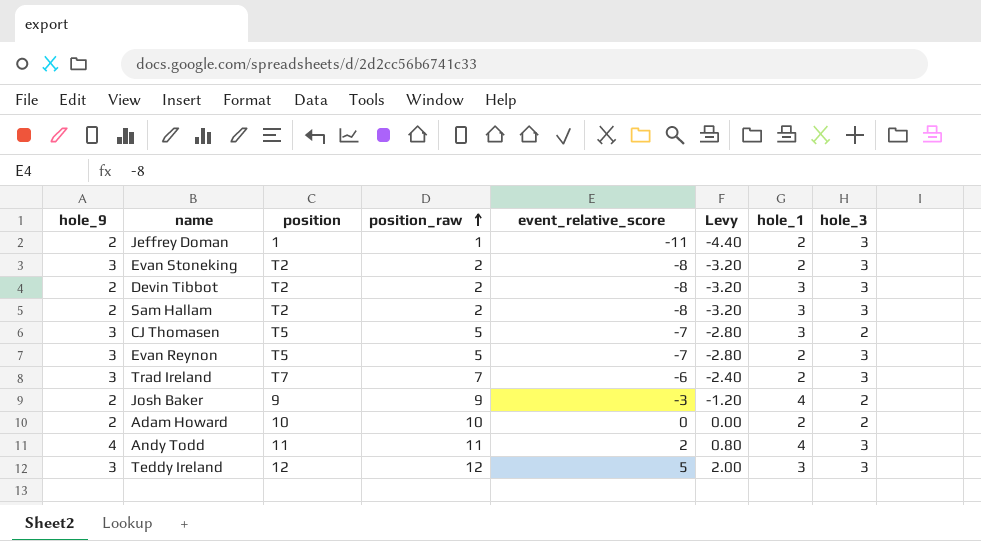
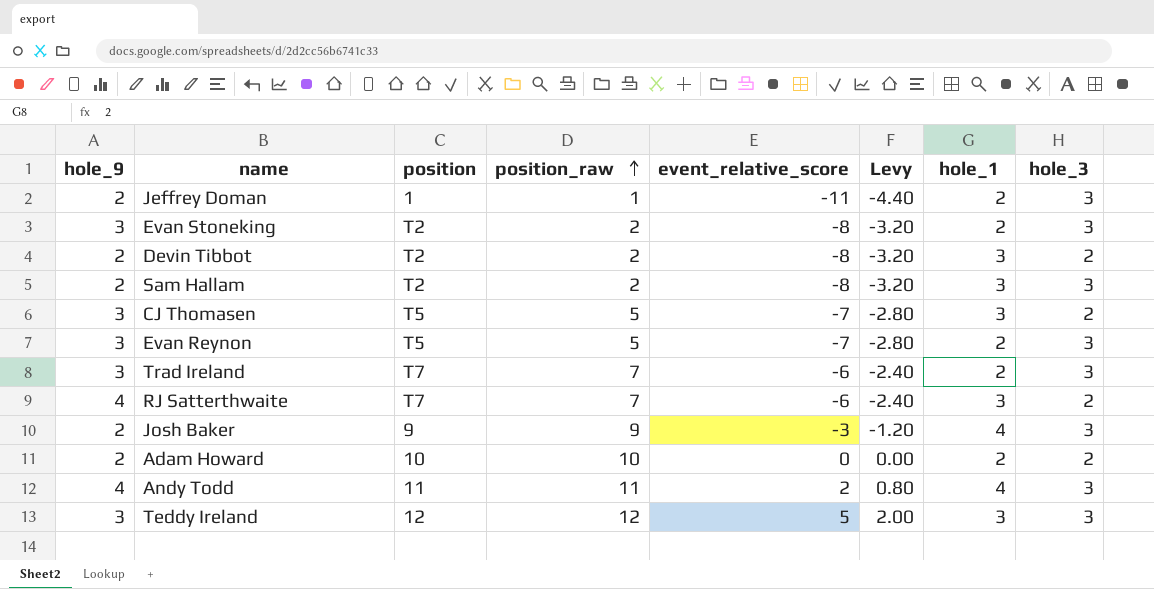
Devin Tibbot | hole_3: 3 -> 2
row RJ Satterthwaite: none -> 4 | T7 | 7 | -6 | -2.40 | 3 | 2
Josh Baker | hole_3: 2 -> 3

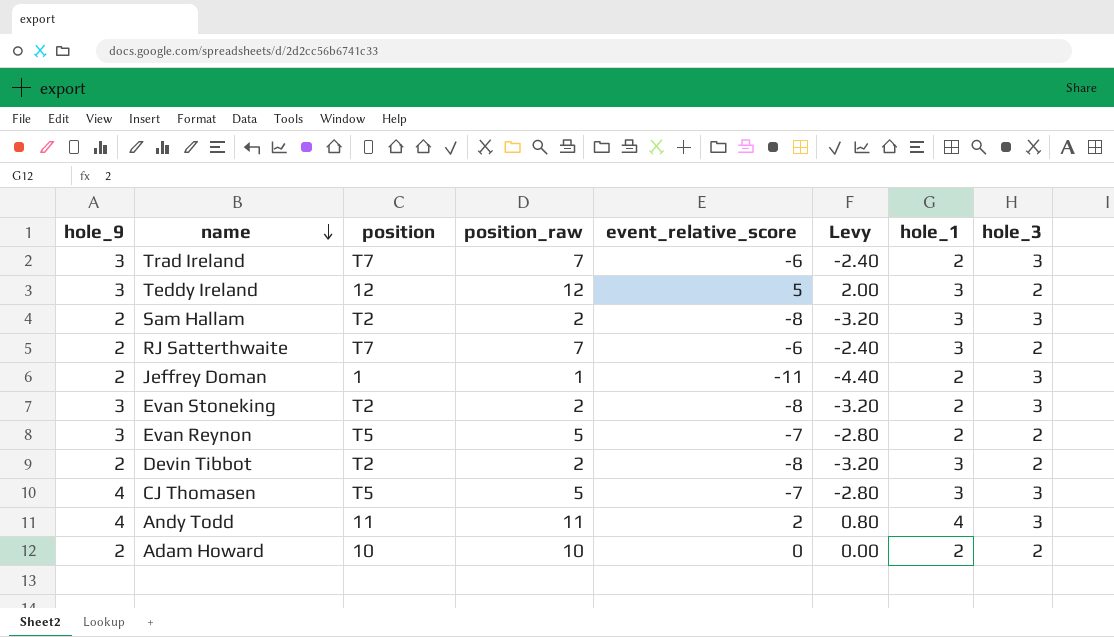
row order: position_raw ascending -> name descending
row Josh Baker: 2 | 9 | 9 | -3 | -1.20 | 4 | 3 -> none
Teddy Ireland | hole_3: 3 -> 2
RJ Satterthwaite | hole_9: 4 -> 2
Evan Reynon | hole_3: 3 -> 2
CJ Thomasen | hole_9: 3 -> 4
CJ Thomasen | hole_3: 2 -> 3

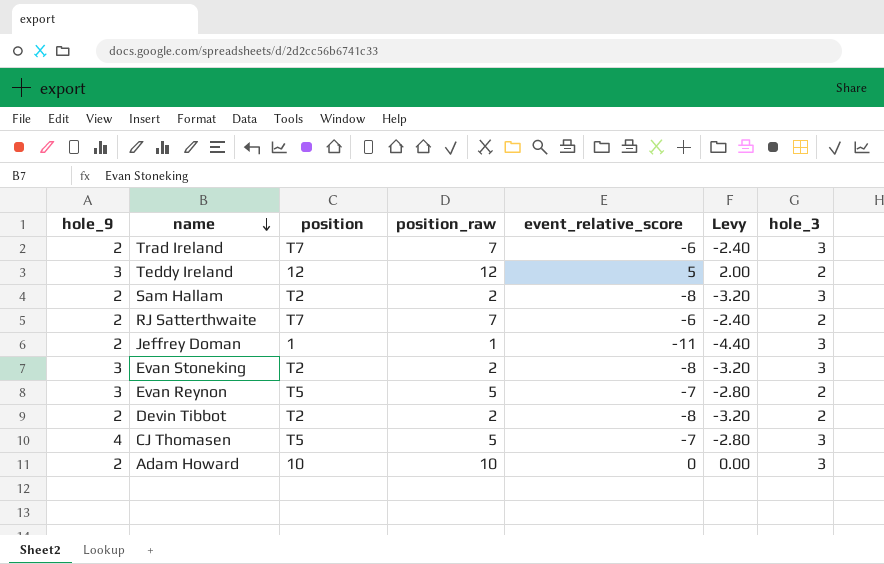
column hole_1 | position: 7 -> none
row Andy Todd: 4 | 11 | 11 | 2 | 0.80 | 4 | 3 -> none
Trad Ireland | hole_9: 3 -> 2
Adam Howard | hole_3: 2 -> 3

